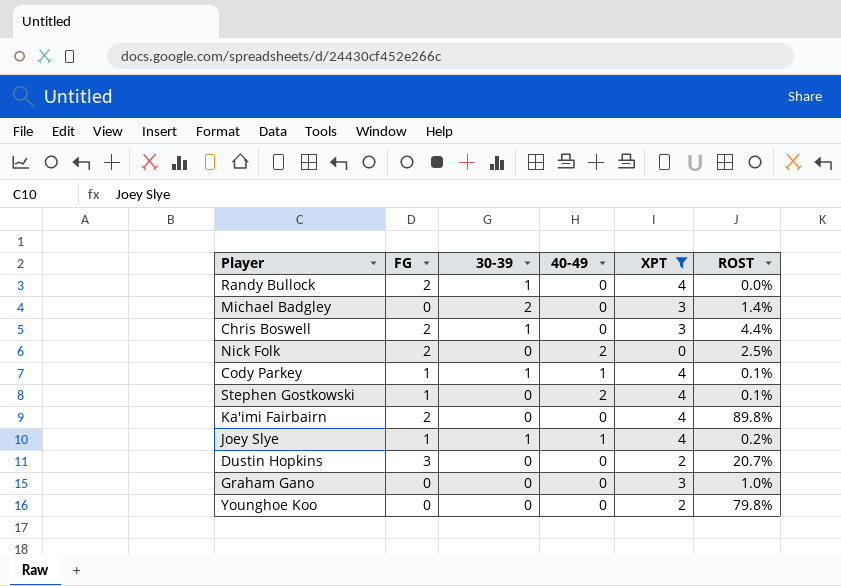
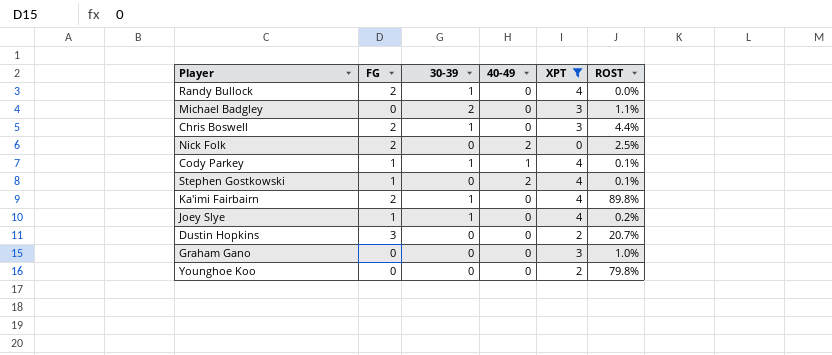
Michael Badgley | ROST: 1.4% -> 1.1%
Ka'imi Fairbairn | 30-39: 0 -> 1
Joey Slye | 40-49: 1 -> 0

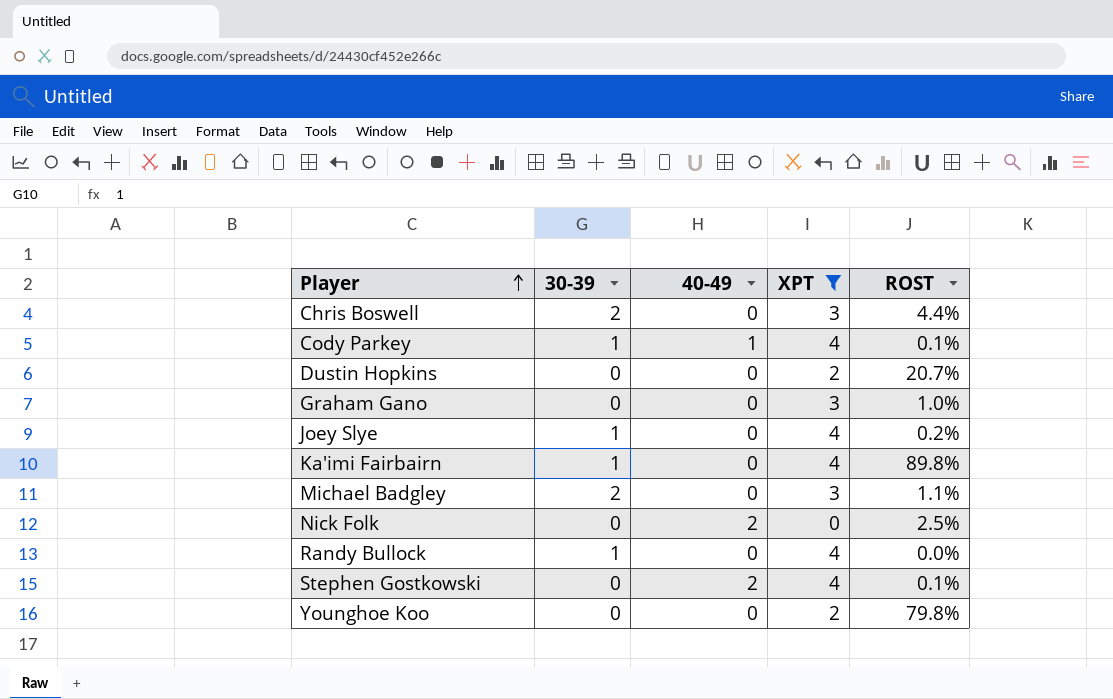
row order: none -> Player ascending
column FG | position: 2 -> none
Chris Boswell | 30-39: 1 -> 2

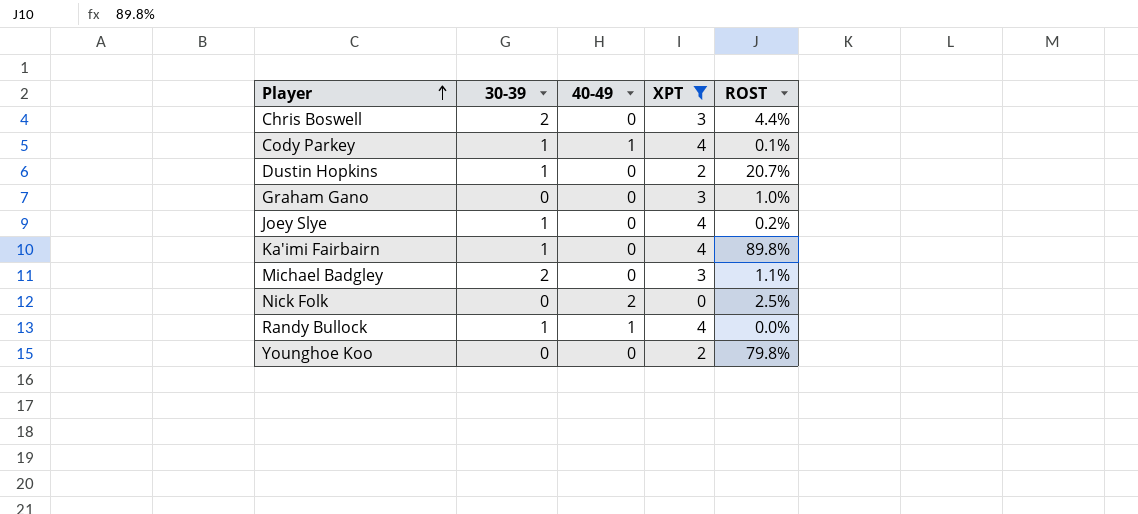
row Stephen Gostkowski: 0 | 2 | 4 | 0.1% -> none
Dustin Hopkins | 30-39: 0 -> 1
Randy Bullock | 40-49: 0 -> 1

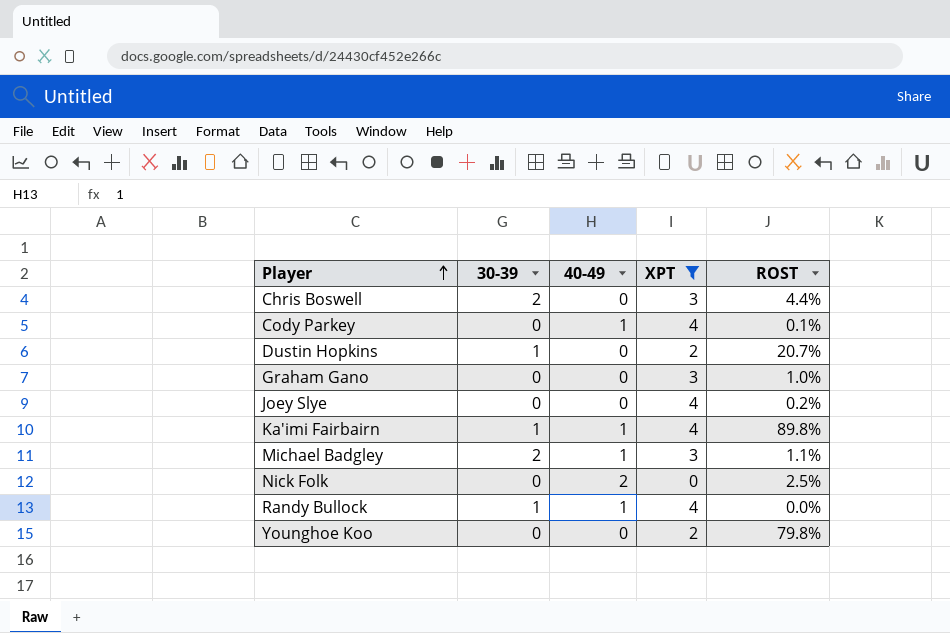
Cody Parkey | 30-39: 1 -> 0
Joey Slye | 30-39: 1 -> 0
Ka'imi Fairbairn | 40-49: 0 -> 1
Michael Badgley | 40-49: 0 -> 1

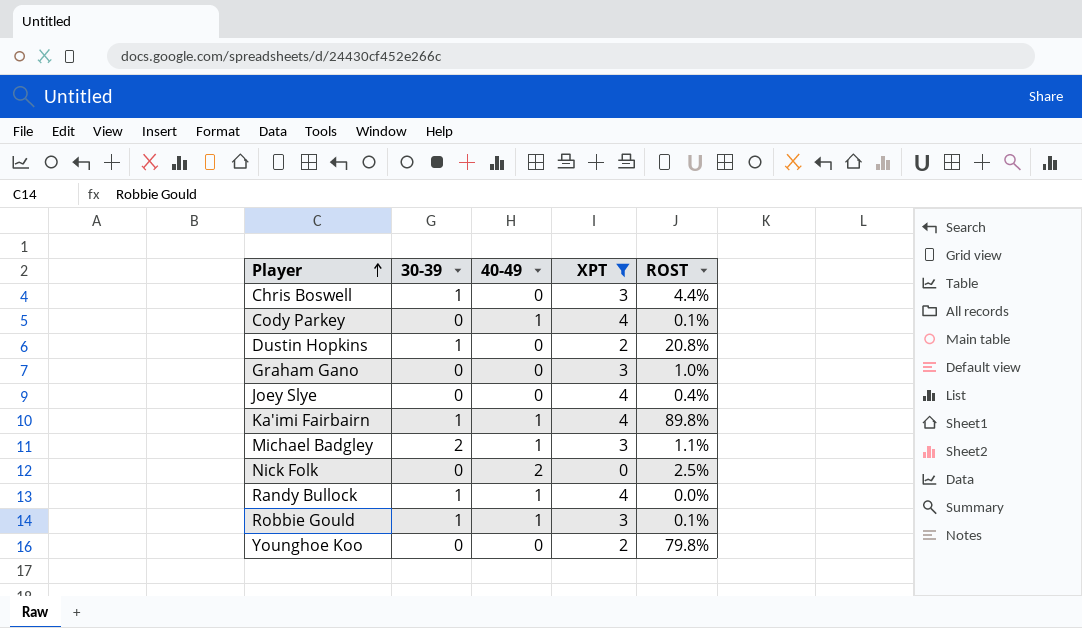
Chris Boswell | 30-39: 2 -> 1
Dustin Hopkins | ROST: 20.7% -> 20.8%
Joey Slye | ROST: 0.2% -> 0.4%
row Robbie Gould: none -> 1 | 1 | 3 | 0.1%

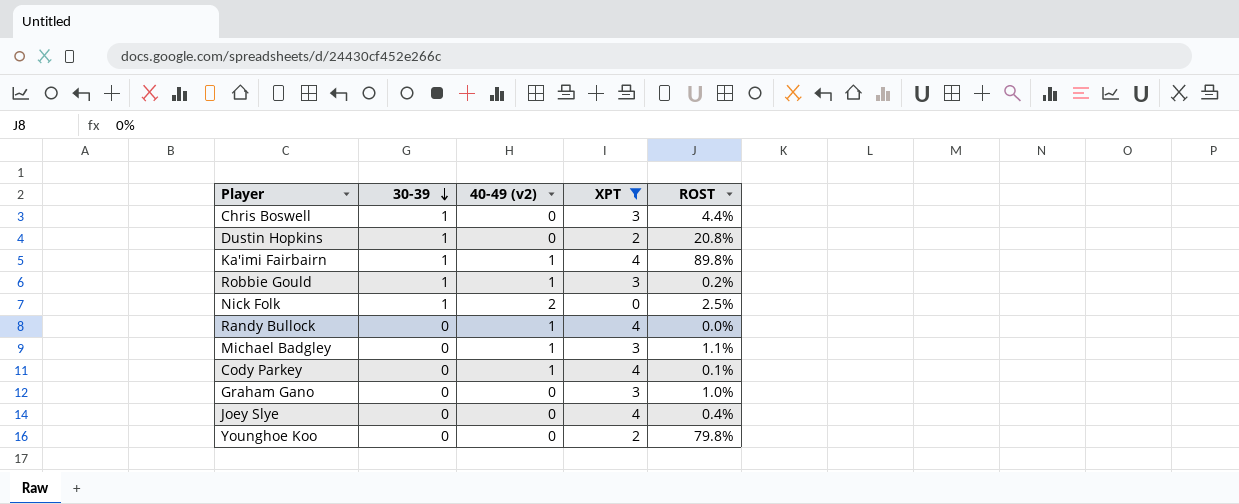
row order: Player ascending -> 30-39 descending
column name: 40-49 -> 40-49 (v2)
Robbie Gould | ROST: 0.1% -> 0.2%
Nick Folk | 30-39: 0 -> 1
Randy Bullock | 30-39: 1 -> 0
Michael Badgley | 30-39: 2 -> 0

